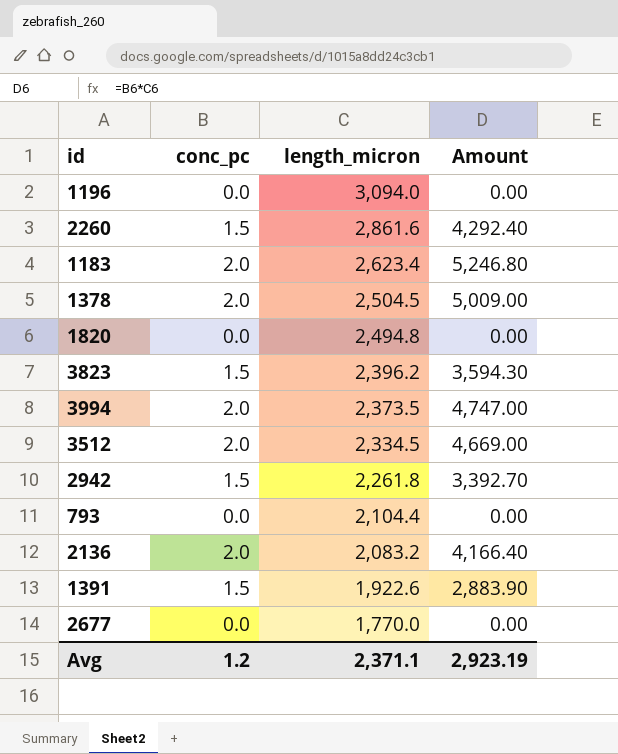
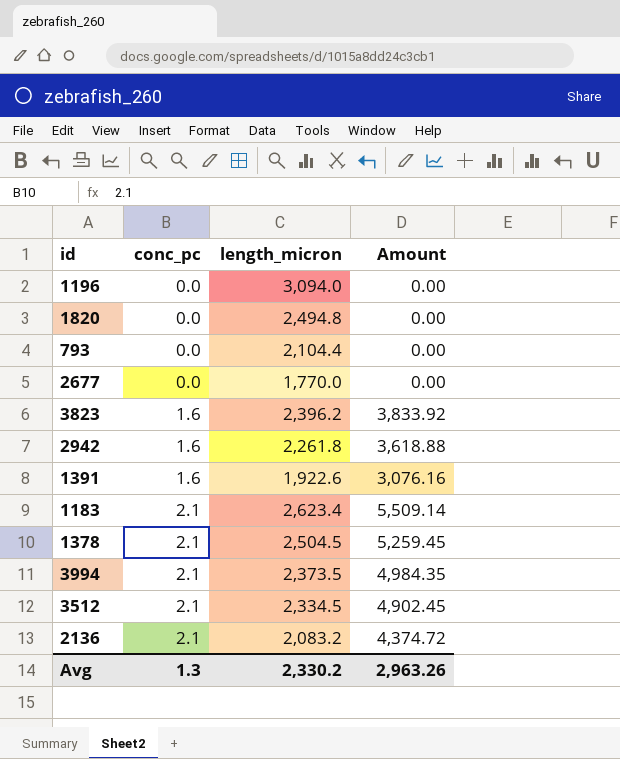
row order: length_micron descending -> conc_pc ascending
row 2260: 1.5 | 2,861.6 | 4,292.40 -> none
3823 | conc_pc: 1.5 -> 1.6
3823 | Amount: 3,594.30 -> 3,833.92
2942 | conc_pc: 1.5 -> 1.6
2942 | Amount: 3,392.70 -> 3,618.88
1391 | conc_pc: 1.5 -> 1.6
1391 | Amount: 2,883.90 -> 3,076.16
1183 | conc_pc: 2.0 -> 2.1
1183 | Amount: 5,246.80 -> 5,509.14
1378 | conc_pc: 2.0 -> 2.1
1378 | Amount: 5,009.00 -> 5,259.45
3994 | conc_pc: 2.0 -> 2.1
3994 | Amount: 4,747.00 -> 4,984.35
3512 | conc_pc: 2.0 -> 2.1
3512 | Amount: 4,669.00 -> 4,902.45
2136 | conc_pc: 2.0 -> 2.1
2136 | Amount: 4,166.40 -> 4,374.72
Avg | conc_pc: 1.2 -> 1.3
Avg | length_micron: 2,371.1 -> 2,330.2
Avg | Amount: 2,923.19 -> 2,963.26

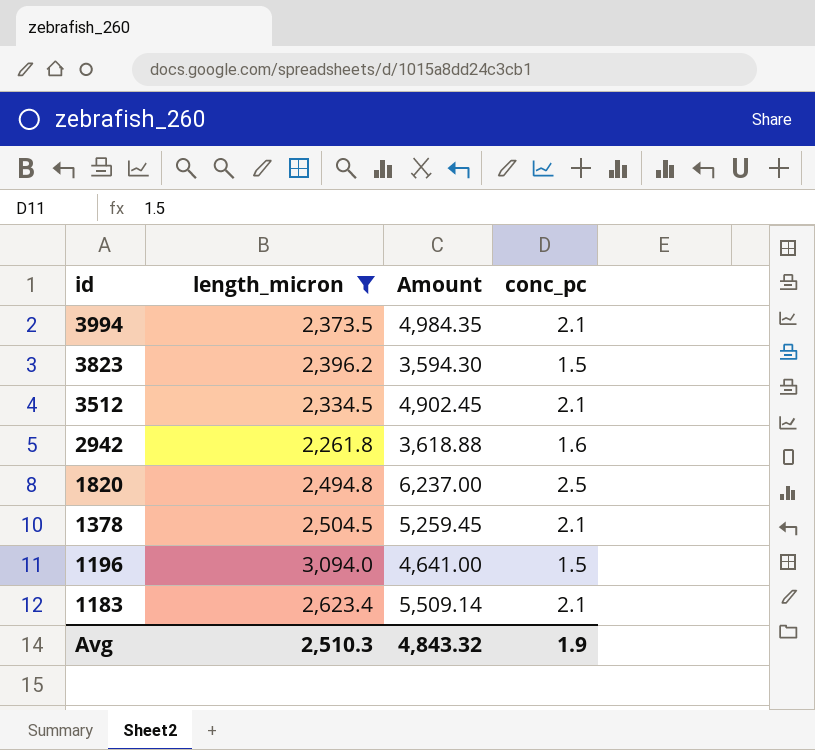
filter: none -> length_micron >= 2,261.8
row order: conc_pc ascending -> id descending
column conc_pc | position: 2 -> 4
3823 | Amount: 3,833.92 -> 3,594.30
3823 | conc_pc: 1.6 -> 1.5
1820 | Amount: 0.00 -> 6,237.00
1820 | conc_pc: 0.0 -> 2.5
1196 | Amount: 0.00 -> 4,641.00
1196 | conc_pc: 0.0 -> 1.5
Avg | length_micron: 2,330.2 -> 2,510.3
Avg | Amount: 2,963.26 -> 4,843.32
Avg | conc_pc: 1.3 -> 1.9

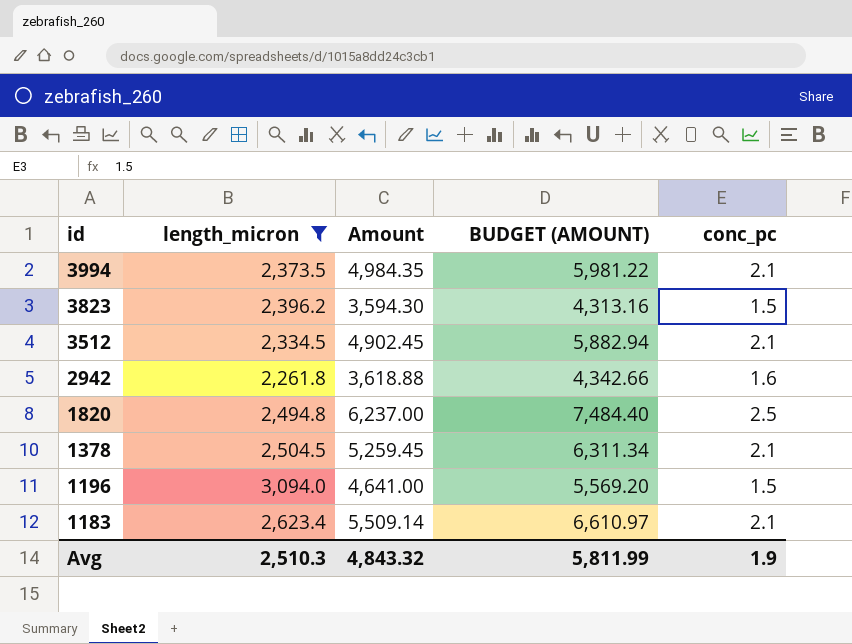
column BUDGET (AMOUNT) | formula: none -> [Amount] * 1.2

